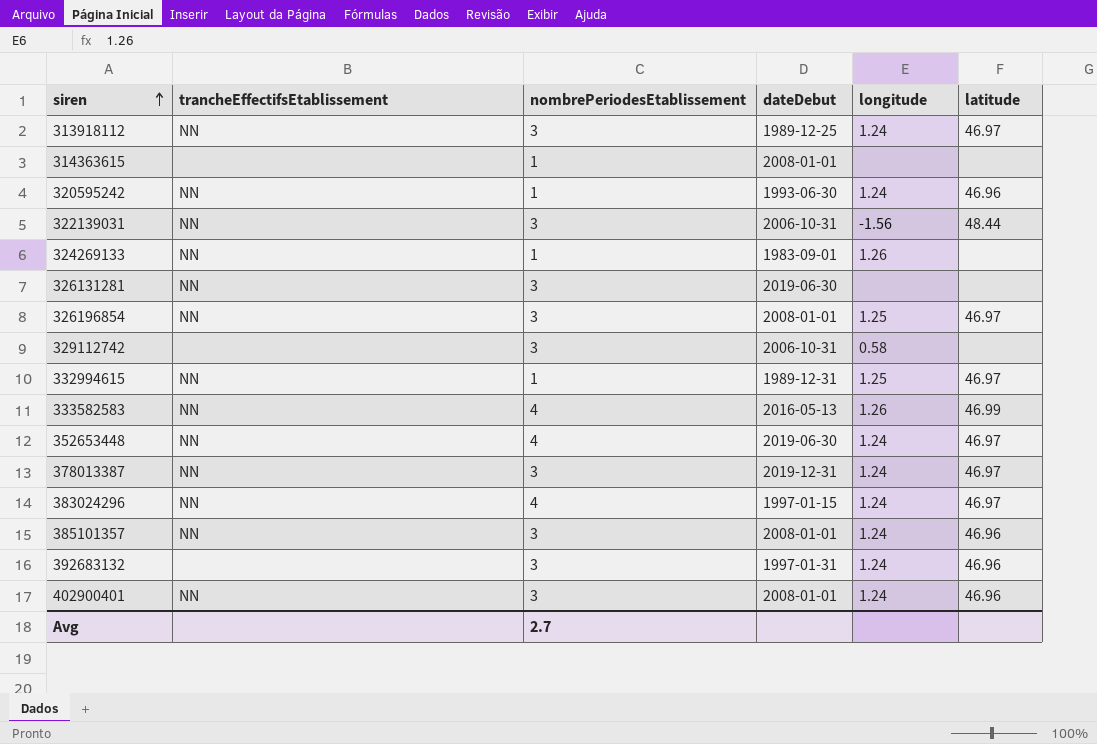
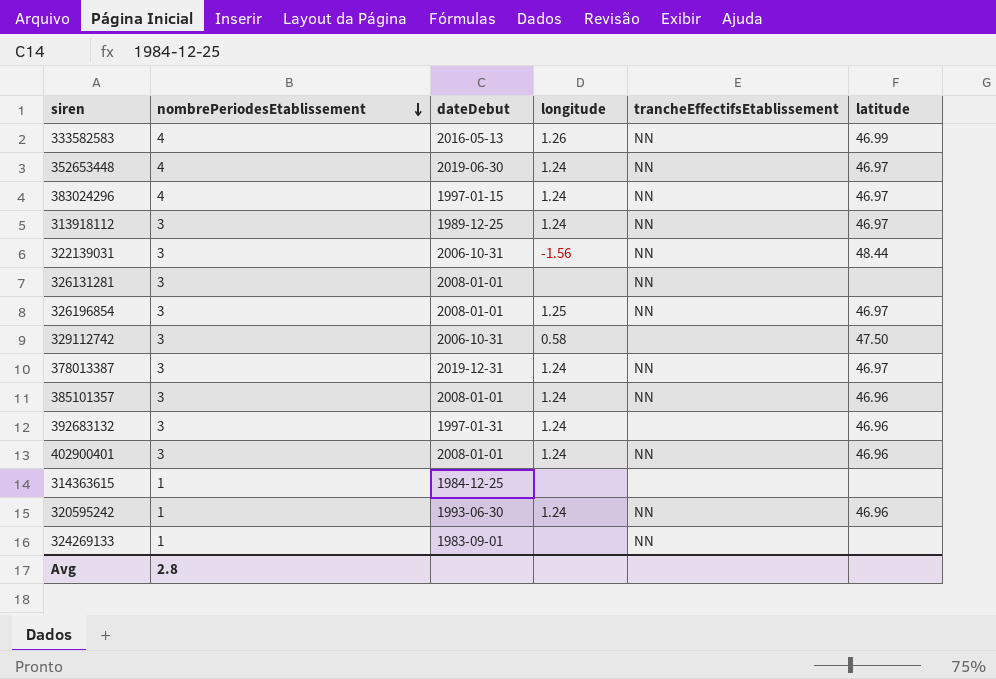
row order: siren ascending -> nombrePeriodesEtablissement descending
column trancheEffectifsEtablissement | position: 2 -> 5
row 332994615: NN | 1 | 1989-12-31 | 1.25 | 46.97 -> none
326131281 | dateDebut: 2019-06-30 -> 2008-01-01
329112742 | latitude: none -> 47.50
314363615 | dateDebut: 2008-01-01 -> 1984-12-25
324269133 | longitude: 1.26 -> none
Avg | nombrePeriodesEtablissement: 2.7 -> 2.8

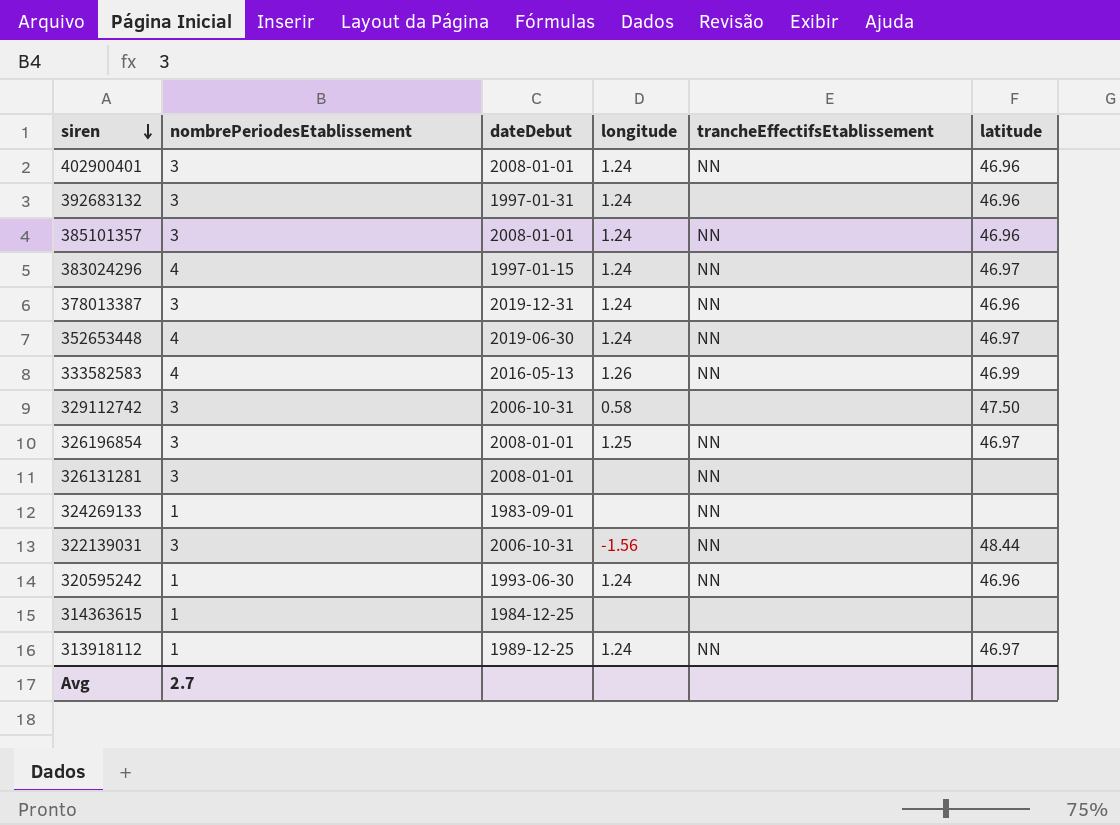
row order: nombrePeriodesEtablissement descending -> siren descending
378013387 | latitude: 46.97 -> 46.96
313918112 | nombrePeriodesEtablissement: 3 -> 1
Avg | nombrePeriodesEtablissement: 2.8 -> 2.7

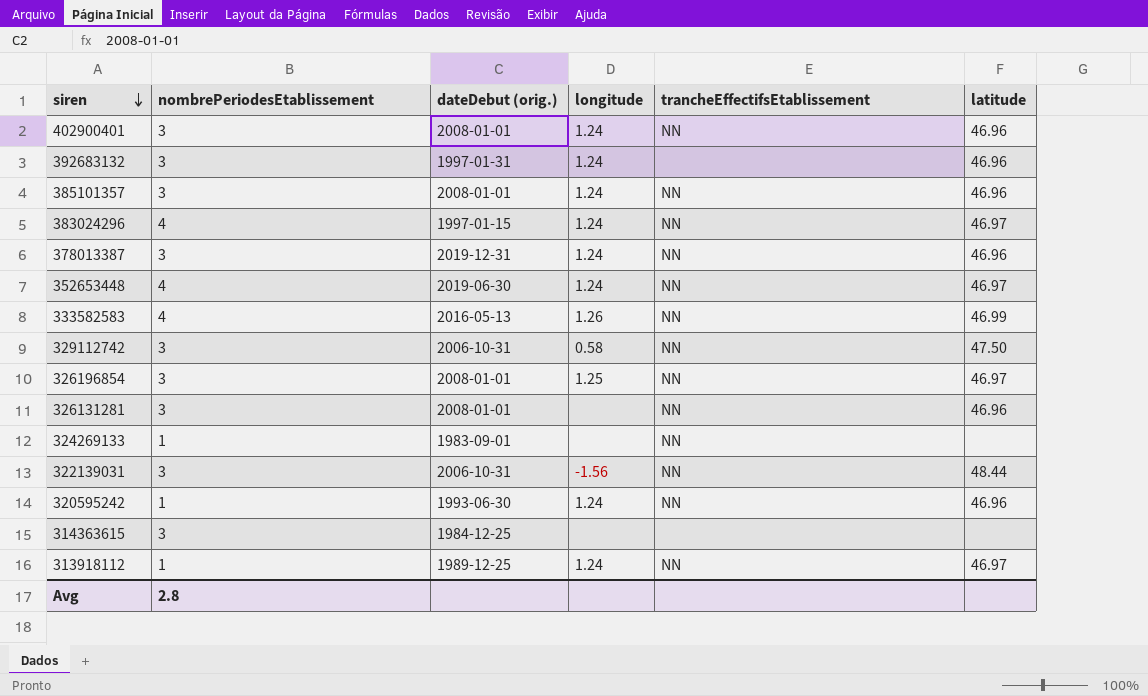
column name: dateDebut -> dateDebut (orig.)
329112742 | trancheEffectifsEtablissement: none -> NN
326131281 | latitude: none -> 46.96
314363615 | nombrePeriodesEtablissement: 1 -> 3
Avg | nombrePeriodesEtablissement: 2.7 -> 2.8

